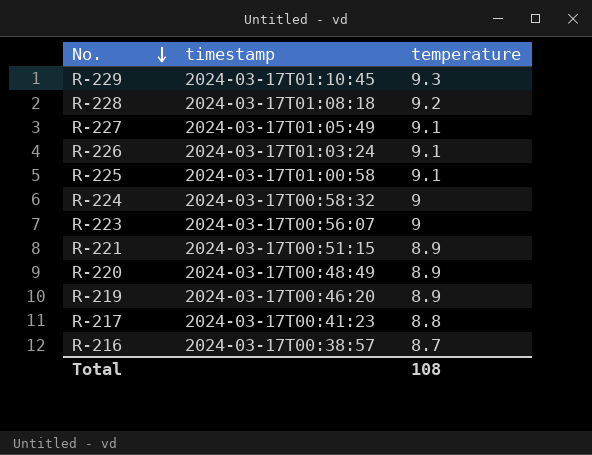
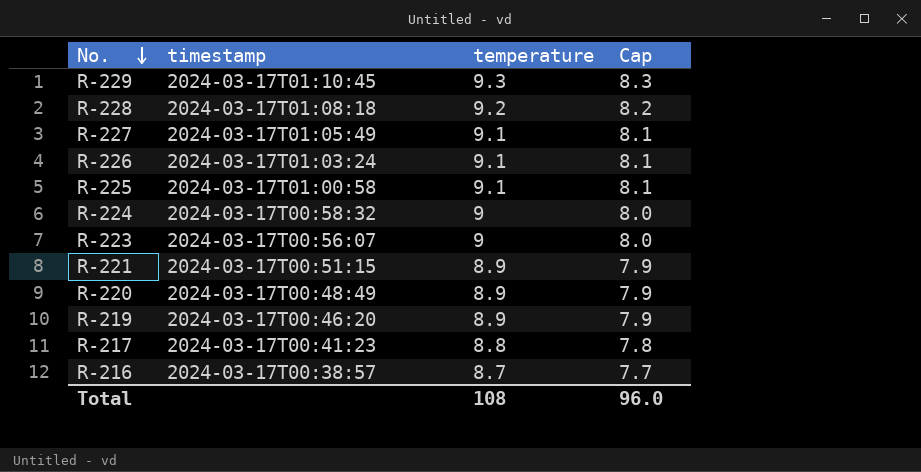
column Cap | formula: none -> [temperature] - 1

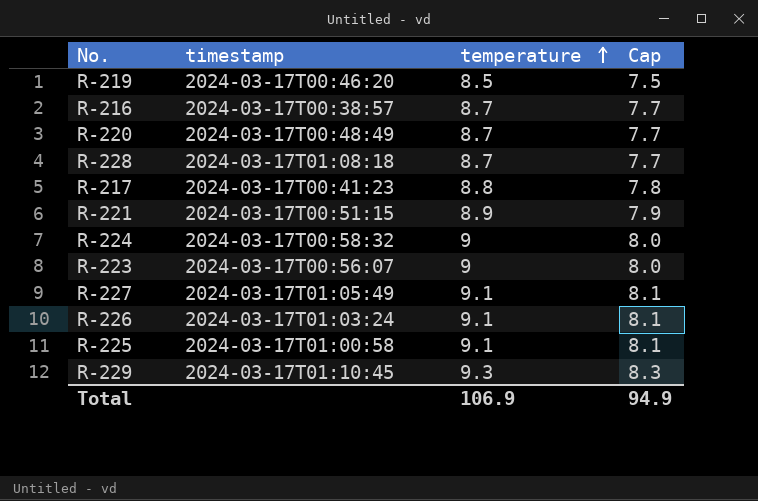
row order: No. descending -> temperature ascending
R-219 | temperature: 8.9 -> 8.5
R-219 | Cap: 7.9 -> 7.5
R-220 | temperature: 8.9 -> 8.7
R-220 | Cap: 7.9 -> 7.7
R-228 | temperature: 9.2 -> 8.7
R-228 | Cap: 8.2 -> 7.7
Total | temperature: 108 -> 106.9
Total | Cap: 96.0 -> 94.9

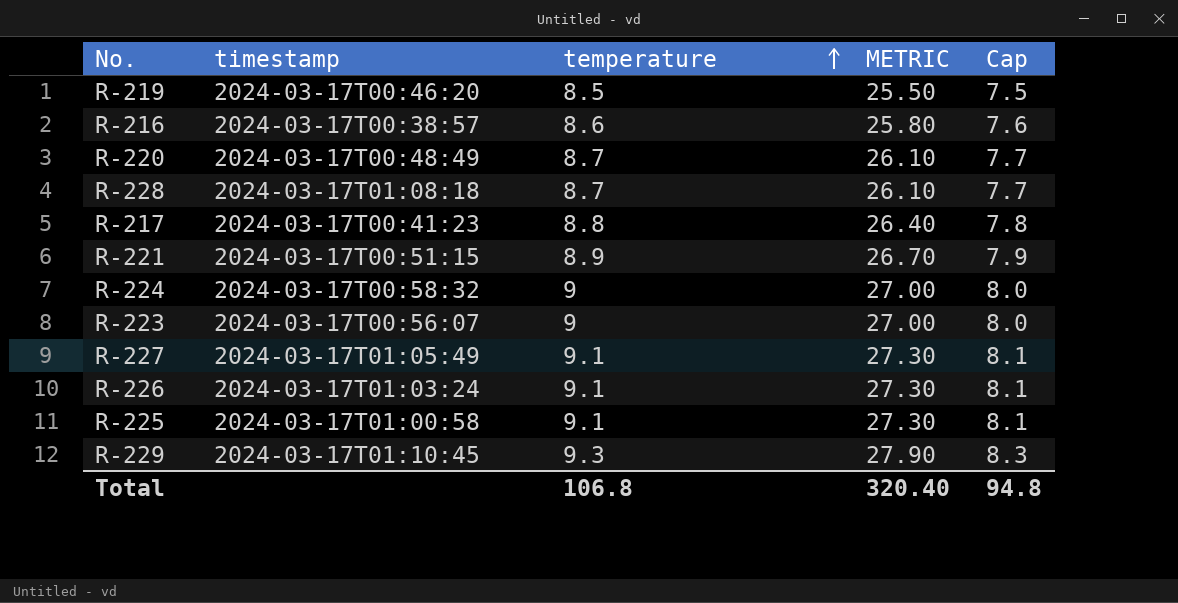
column METRIC | formula: none -> [temperature] * 3
R-216 | temperature: 8.7 -> 8.6
R-216 | Cap: 7.7 -> 7.6
Total | temperature: 106.9 -> 106.8
Total | Cap: 94.9 -> 94.8

